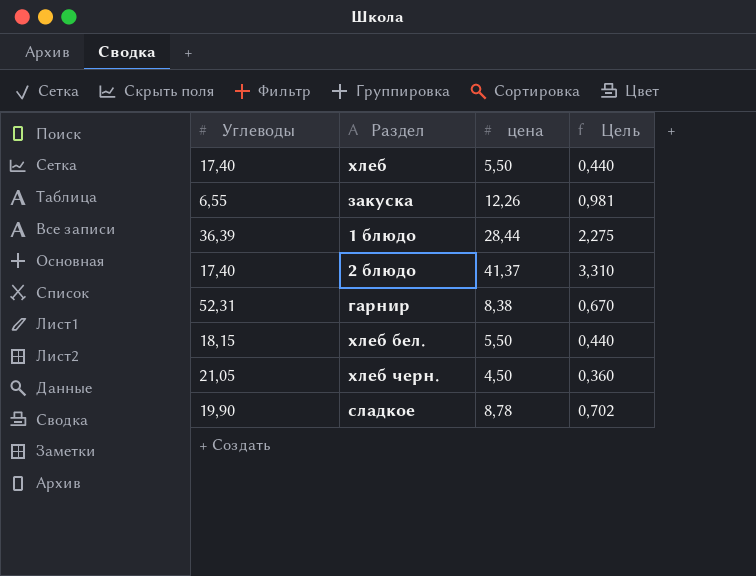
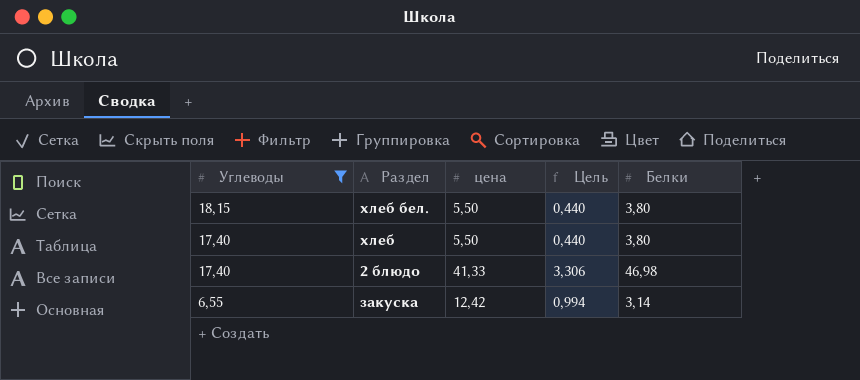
filter: none -> Углеводы <= 18,15
row order: none -> Углеводы descending
column Белки | position: none -> 5
2 блюдо | цена: 41,37 -> 41,33
2 блюдо | Цель: 3,310 -> 3,306
закуска | цена: 12,26 -> 12,42
закуска | Цель: 0,981 -> 0,994

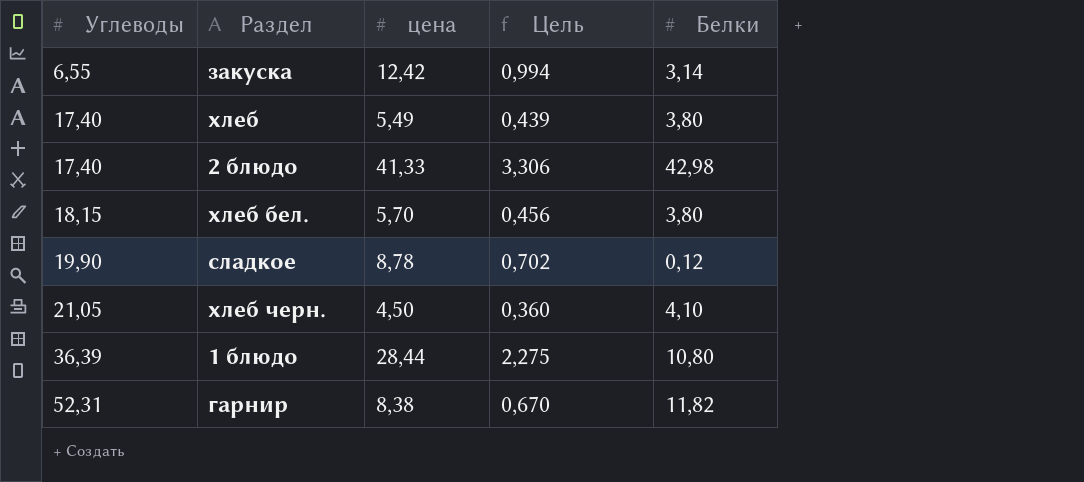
filter: Углеводы <= 18,15 -> none
row order: Углеводы descending -> Углеводы ascending
хлеб | цена: 5,50 -> 5,49
хлеб | Цель: 0,440 -> 0,439
2 блюдо | Белки: 46,98 -> 42,98
хлеб бел. | цена: 5,50 -> 5,70
хлеб бел. | Цель: 0,440 -> 0,456

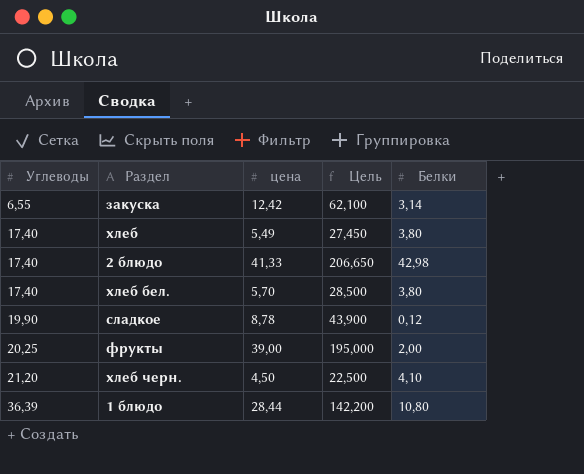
column Цель | formula: [цена] * 0,08 -> [цена] * 5
row гарнир: 52,31 | 8,38 | 0,670 | 11,82 -> none
хлеб бел. | Углеводы: 18,15 -> 17,40
row фрукты: none -> 20,25 | 39,00 | 195,000 | 2,00
хлеб черн. | Углеводы: 21,05 -> 21,20

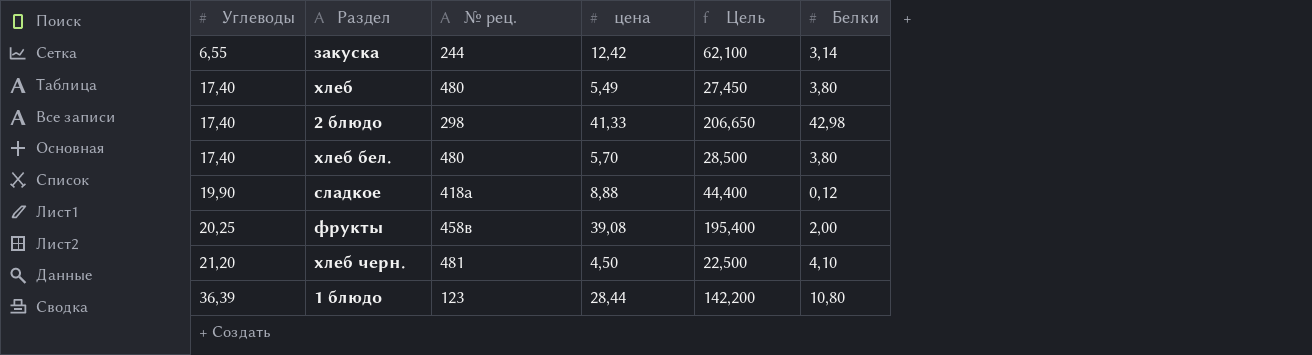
column № рец. | position: none -> 3
сладкое | цена: 8,78 -> 8,88
сладкое | Цель: 43,900 -> 44,400
фрукты | цена: 39,00 -> 39,08
фрукты | Цель: 195,000 -> 195,400

